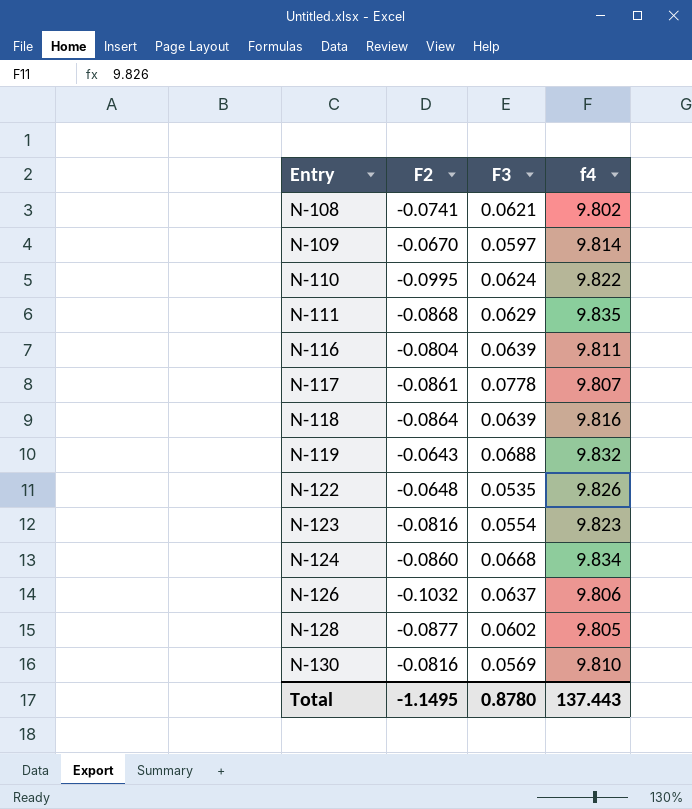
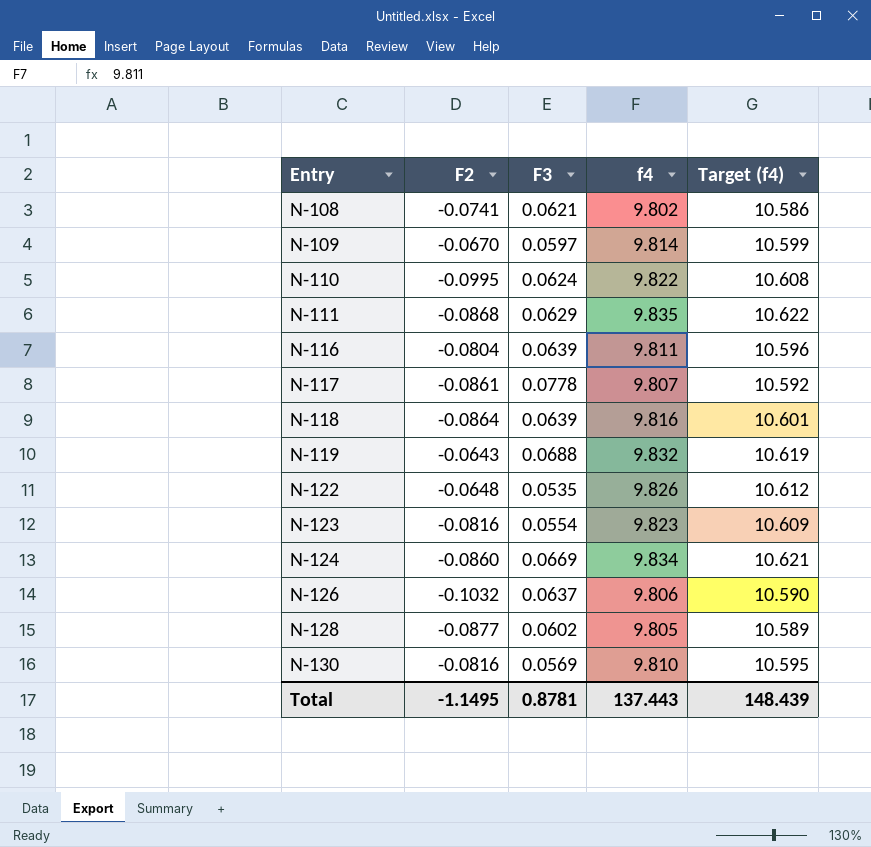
column Target (f4) | formula: none -> [f4] * 1.08
N-124 | F3: 0.0668 -> 0.0669
Total | F3: 0.8780 -> 0.8781

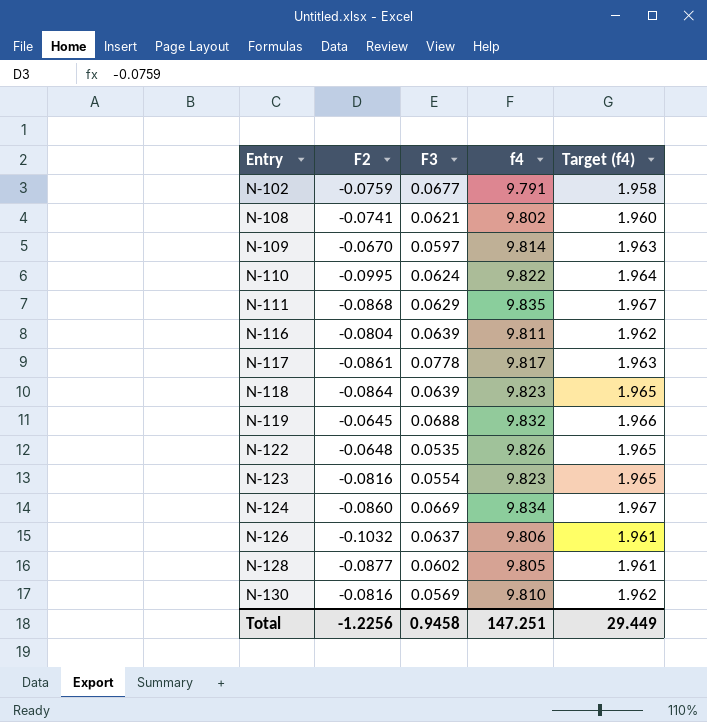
column Target (f4) | formula: [f4] * 1.08 -> [f4] * 0.2
row N-102: none -> -0.0759 | 0.0677 | 9.791 | 1.958
N-117 | f4: 9.807 -> 9.817
N-118 | f4: 9.816 -> 9.823
N-119 | F2: -0.0643 -> -0.0645
Total | F2: -1.1495 -> -1.2256
Total | F3: 0.8781 -> 0.9458
Total | f4: 137.443 -> 147.251
Total | Target (f4): 148.439 -> 29.449

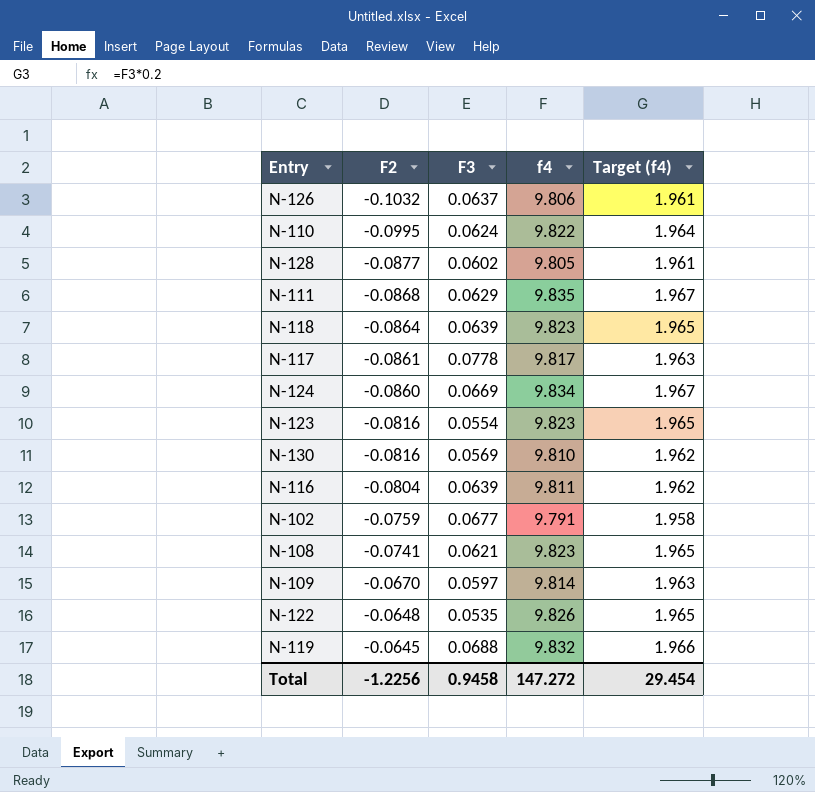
row order: Entry ascending -> F2 ascending
N-108 | f4: 9.802 -> 9.823
N-108 | Target (f4): 1.960 -> 1.965
Total | f4: 147.251 -> 147.272
Total | Target (f4): 29.449 -> 29.454

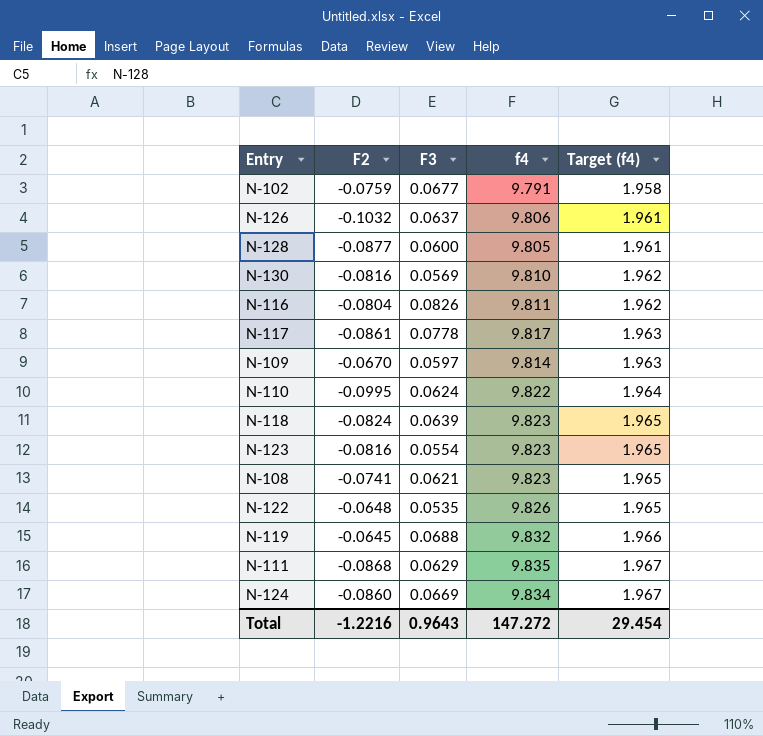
row order: F2 ascending -> Target (f4) ascending
N-128 | F3: 0.0602 -> 0.0600
N-116 | F3: 0.0639 -> 0.0826
N-118 | F2: -0.0864 -> -0.0824
Total | F2: -1.2256 -> -1.2216
Total | F3: 0.9458 -> 0.9643

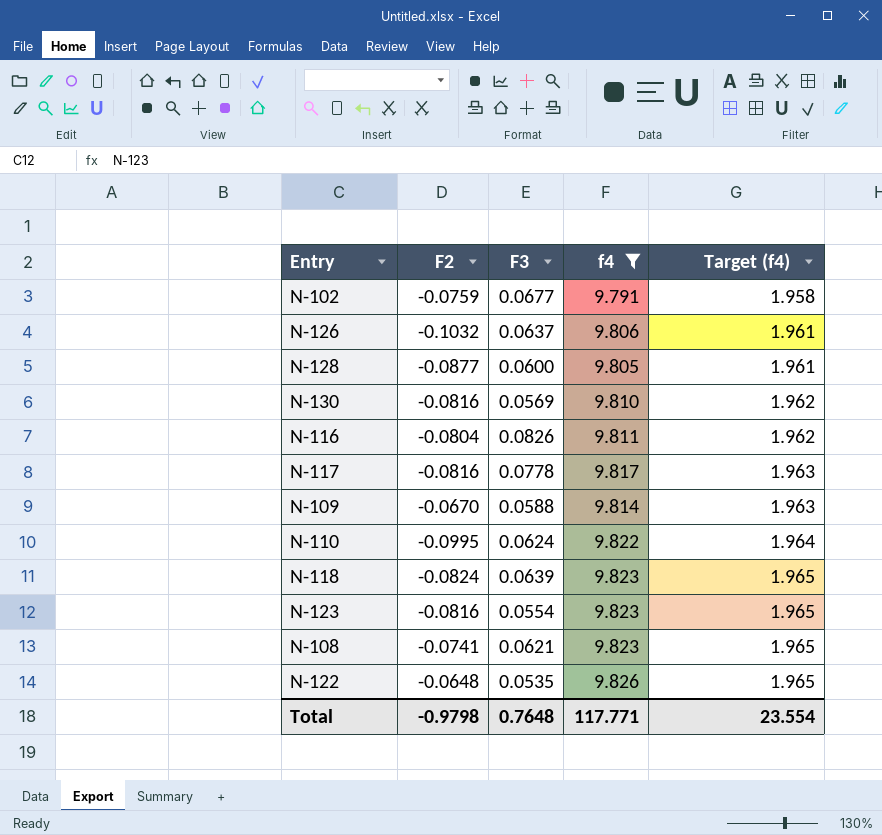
filter: none -> f4 <= 9.826
N-117 | F2: -0.0861 -> -0.0816
N-109 | F3: 0.0597 -> 0.0588
Total | F2: -1.2216 -> -0.9798
Total | F3: 0.9643 -> 0.7648
Total | f4: 147.272 -> 117.771
Total | Target (f4): 29.454 -> 23.554

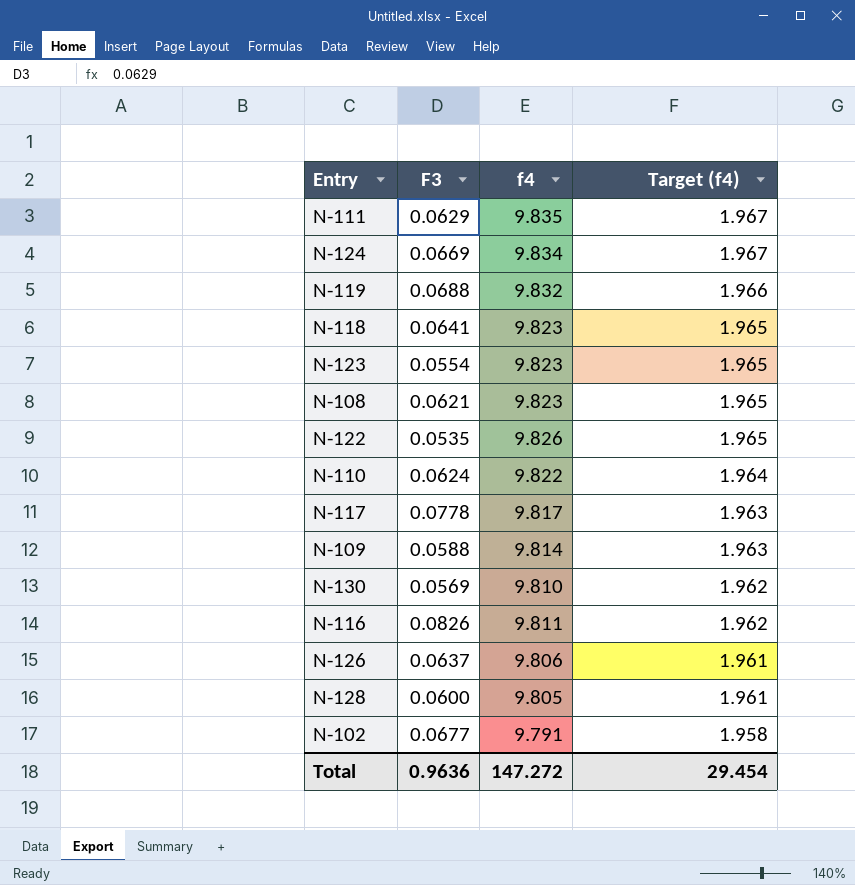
filter: f4 <= 9.826 -> none
row order: Target (f4) ascending -> Target (f4) descending
column F2 | position: 2 -> none
N-118 | F3: 0.0639 -> 0.0641
Total | F3: 0.7648 -> 0.9636
Total | f4: 117.771 -> 147.272
Total | Target (f4): 23.554 -> 29.454

